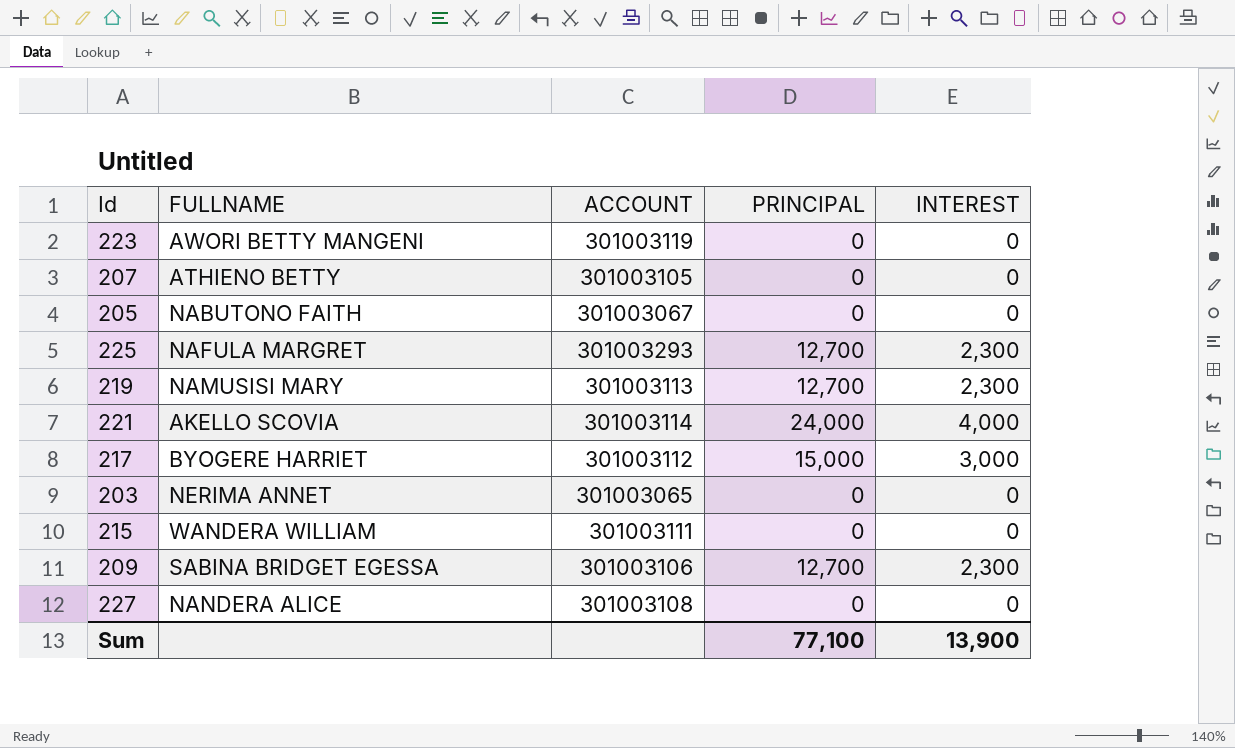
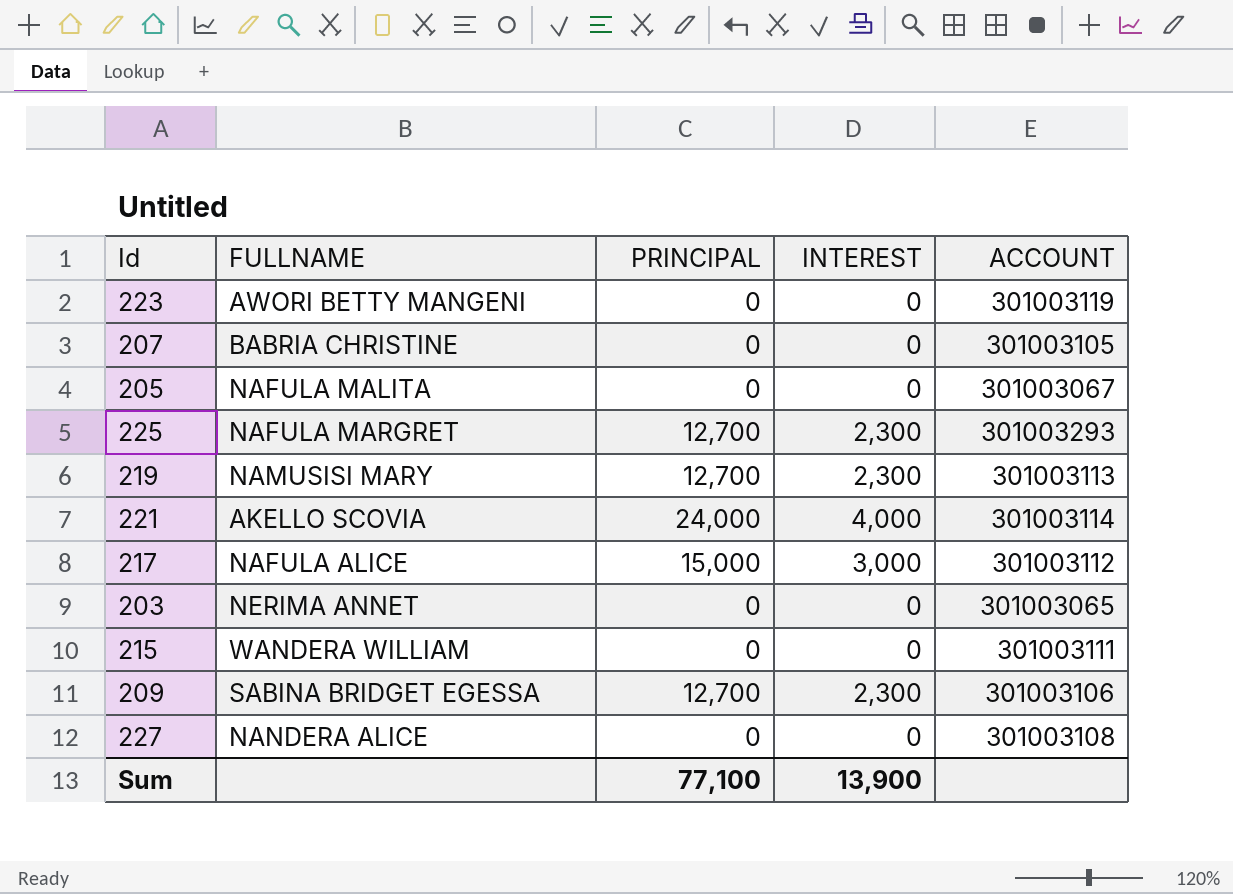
column ACCOUNT | position: 3 -> 5
207 | FULLNAME: ATHIENO BETTY -> BABRIA CHRISTINE
205 | FULLNAME: NABUTONO FAITH -> NAFULA MALITA
217 | FULLNAME: BYOGERE HARRIET -> NAFULA ALICE

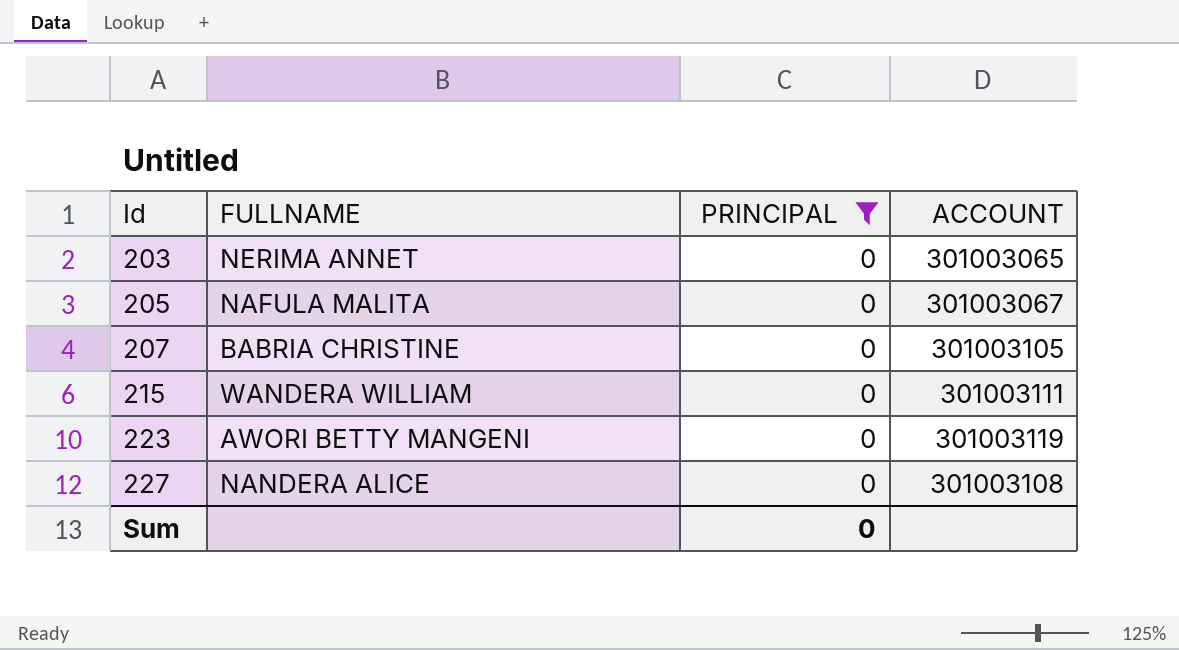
filter: none -> PRINCIPAL = 0
row order: none -> Id ascending
column INTEREST | position: 4 -> none
Sum | PRINCIPAL: 77,100 -> 0

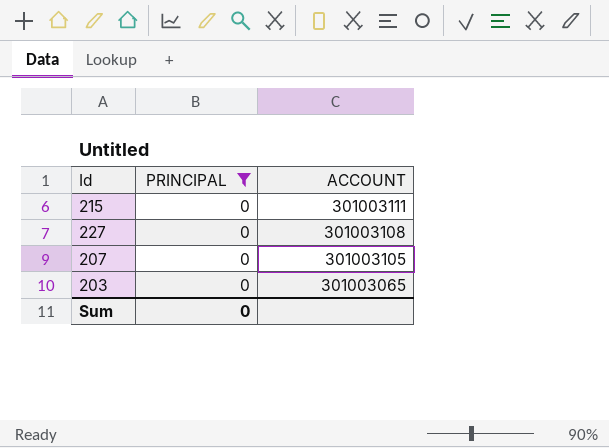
row order: Id ascending -> ACCOUNT descending
column FULLNAME | position: 2 -> none
row 205: NAFULA MALITA | 0 | 301003067 -> none
row 223: AWORI BETTY MANGENI | 0 | 301003119 -> none

